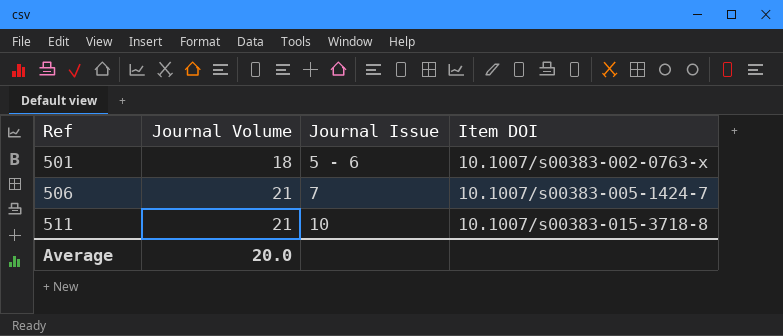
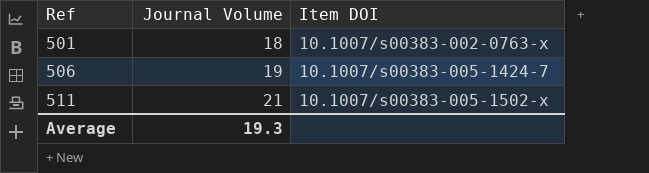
column Journal Issue | position: 3 -> none
506 | Journal Volume: 21 -> 19
511 | Item DOI: 10.1007/s00383-015-3718-8 -> 10.1007/s00383-005-1502-x
Average | Journal Volume: 20.0 -> 19.3

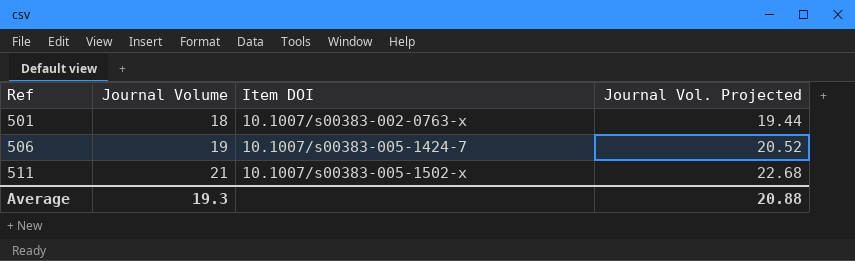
column Journal Vol. Projected | formula: none -> [Journal Volume] * 1.08

